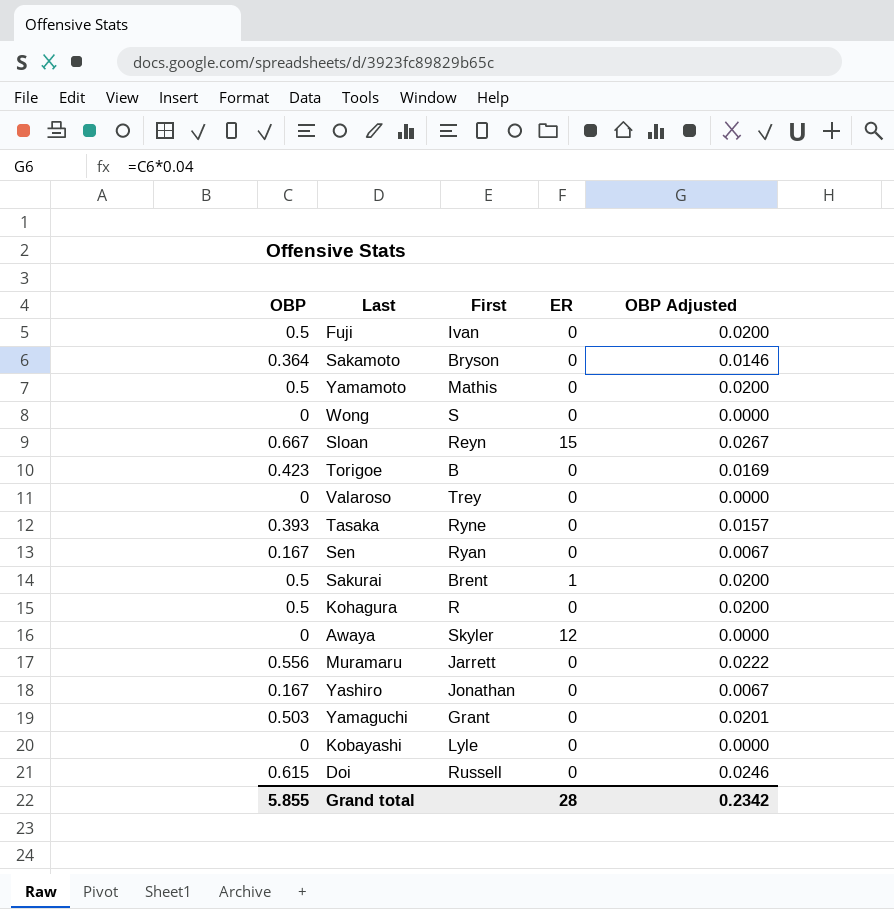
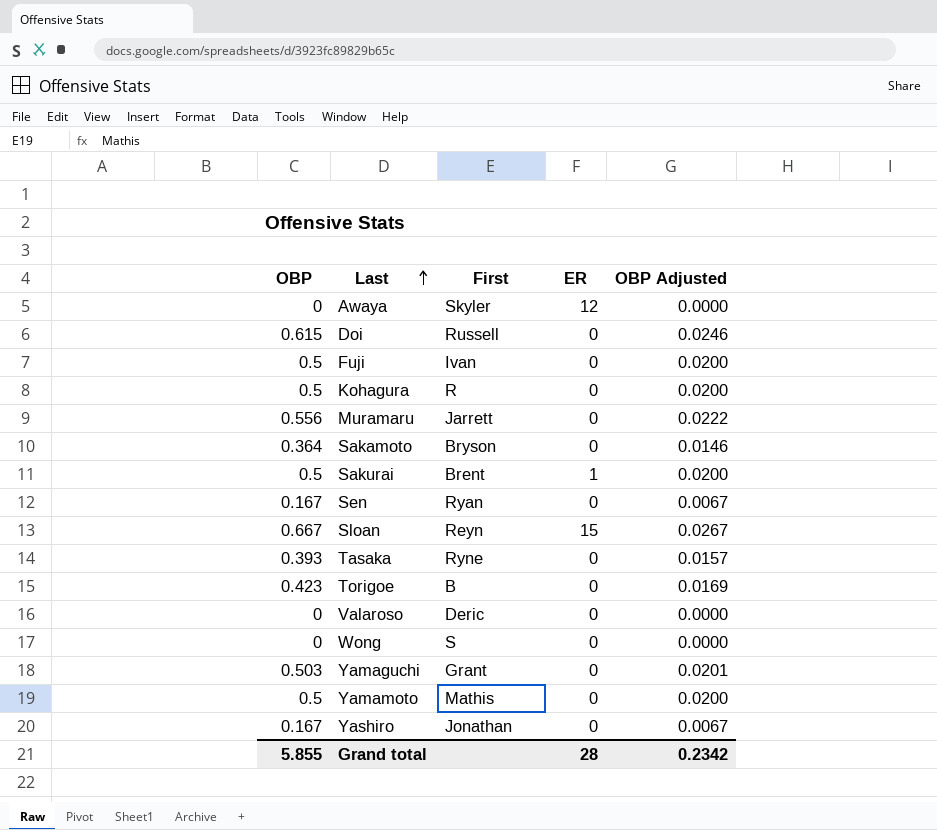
row order: none -> Last ascending
row Kobayashi: 0 | Lyle | 0 | 0.0000 -> none
Valaroso | First: Trey -> Deric

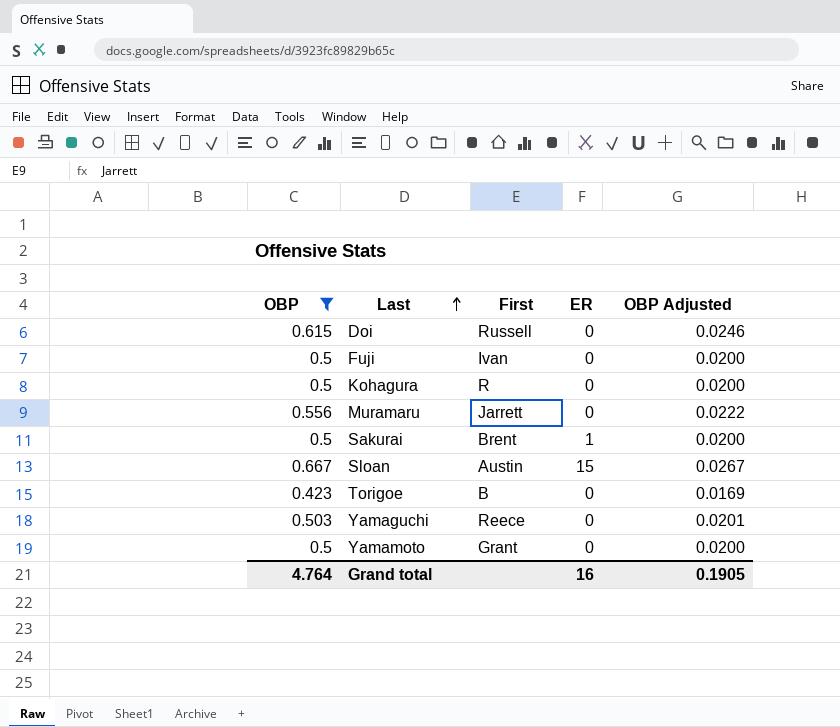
filter: none -> OBP >= 0.423
Sloan | First: Reyn -> Austin
Yamaguchi | First: Grant -> Reece
Yamamoto | First: Mathis -> Grant
Grand total | OBP: 5.855 -> 4.764
Grand total | ER: 28 -> 16
Grand total | OBP Adjusted: 0.2342 -> 0.1905

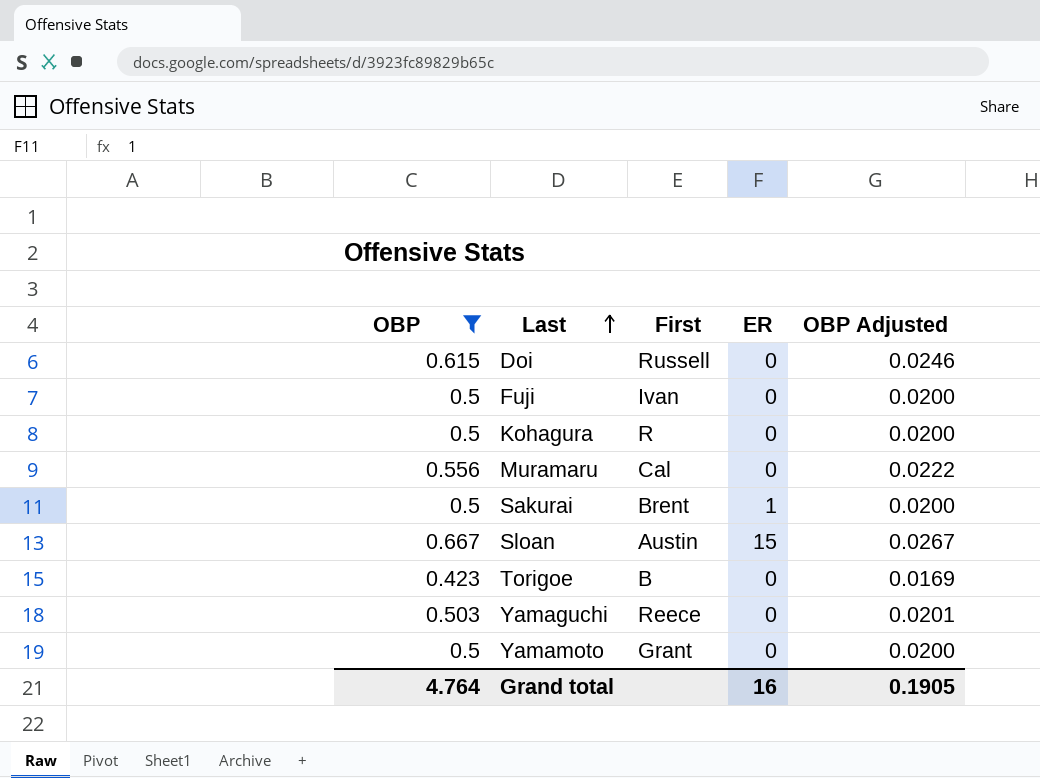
Muramaru | First: Jarrett -> Cal

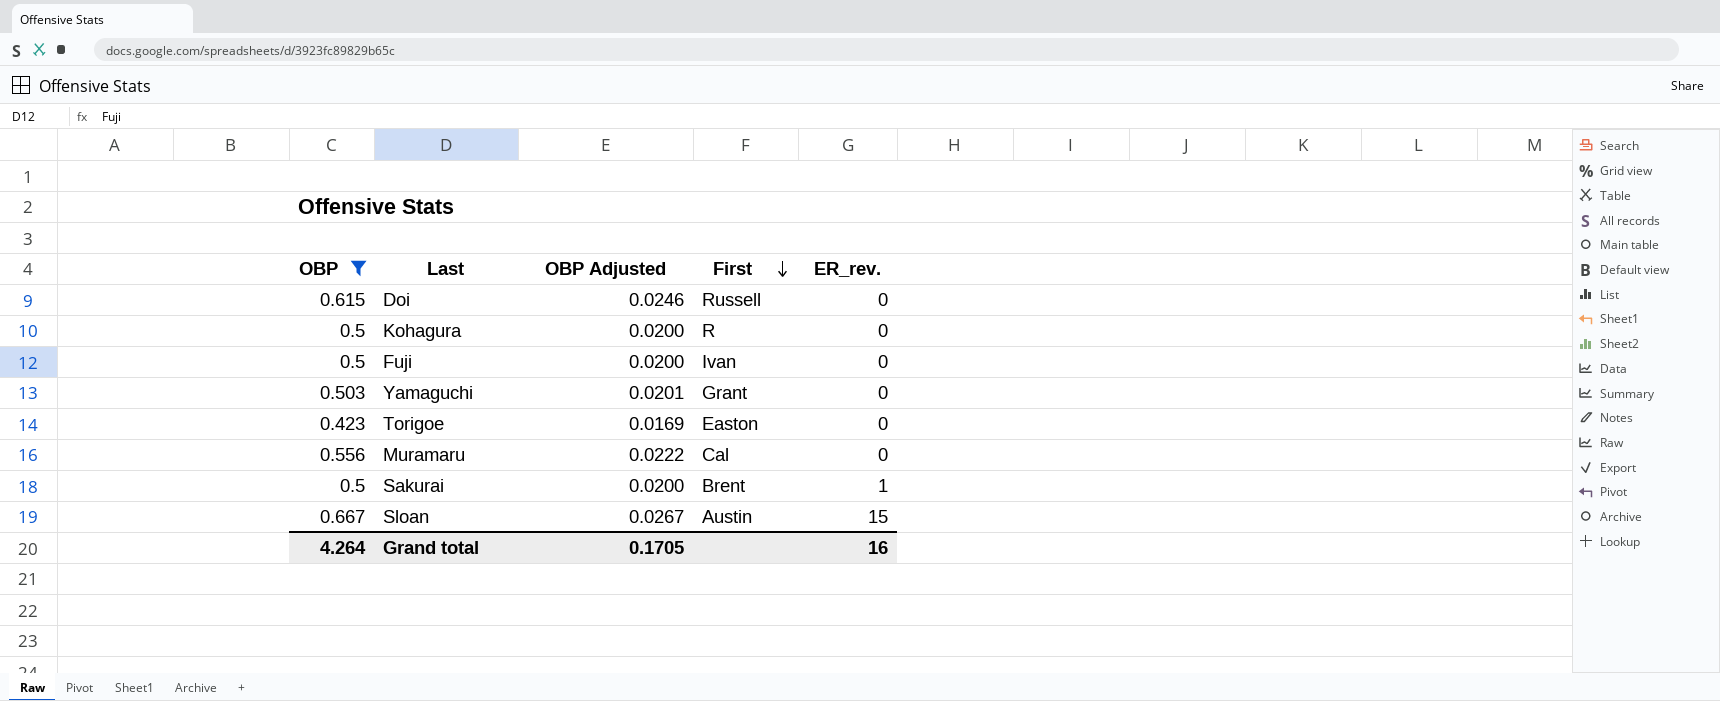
row order: Last ascending -> First descending
column OBP Adjusted | position: 5 -> 3
column name: ER -> ER_rev.
row Yamamoto: 0.5 | Grant | 0 | 0.0200 -> none
Yamaguchi | First: Reece -> Grant
Torigoe | First: B -> Easton
Grand total | OBP: 4.764 -> 4.264
Grand total | OBP Adjusted: 0.1905 -> 0.1705

